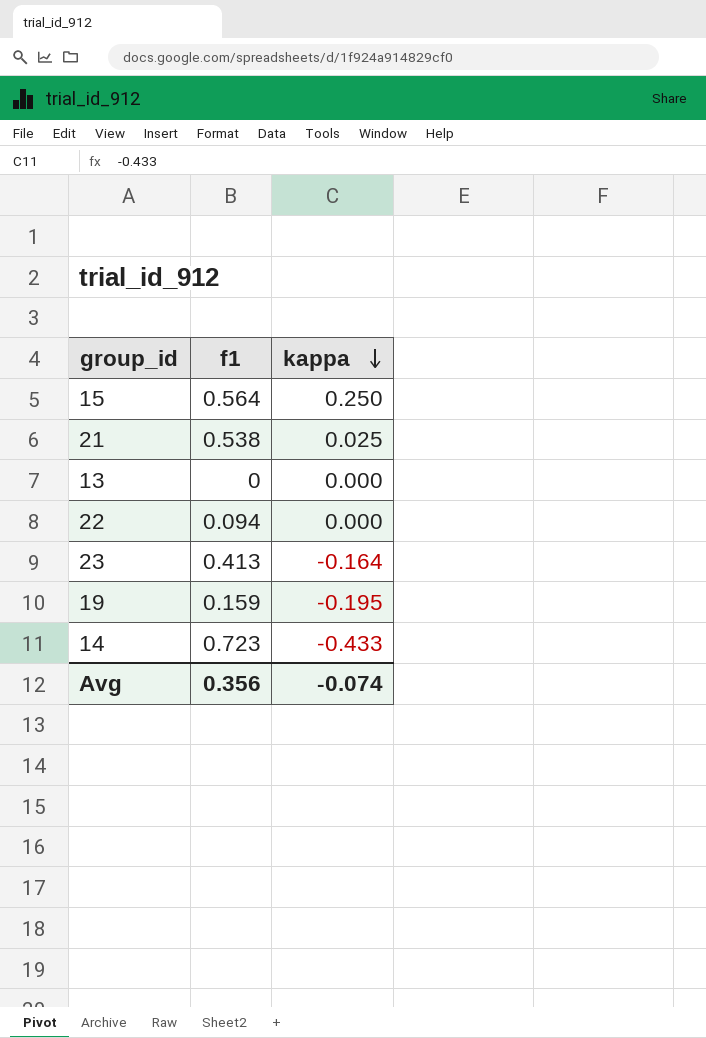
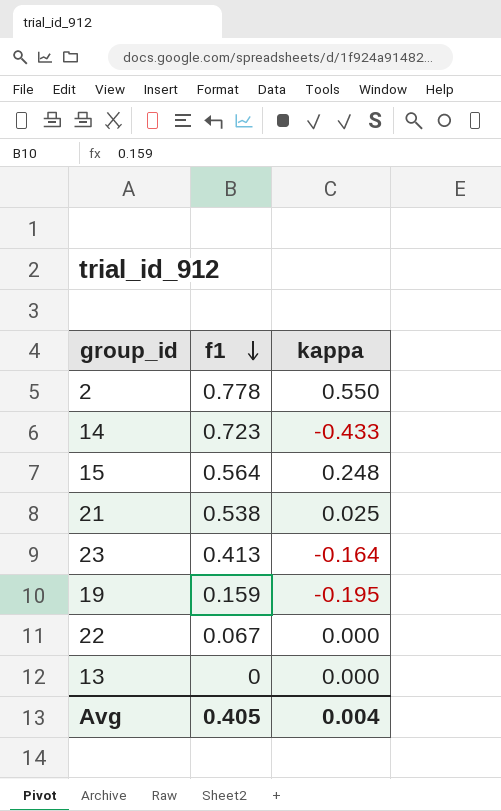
row order: kappa descending -> f1 descending
row 2: none -> 0.778 | 0.550
15 | kappa: 0.250 -> 0.248
22 | f1: 0.094 -> 0.067
Avg | f1: 0.356 -> 0.405
Avg | kappa: -0.074 -> 0.004

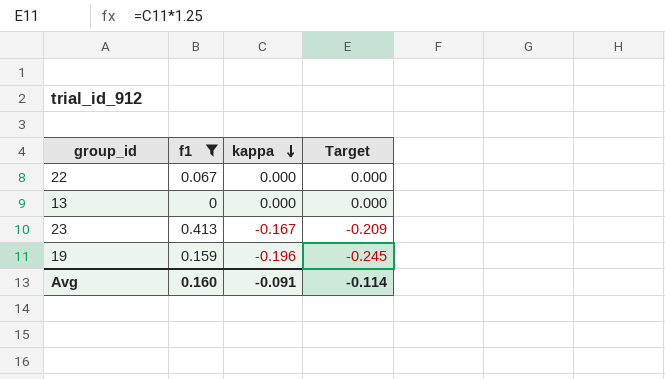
filter: none -> f1 <= 0.413
row order: f1 descending -> kappa descending
column Target | formula: none -> [kappa] * 1.25
23 | kappa: -0.164 -> -0.167
19 | kappa: -0.195 -> -0.196
Avg | f1: 0.405 -> 0.160
Avg | kappa: 0.004 -> -0.091

